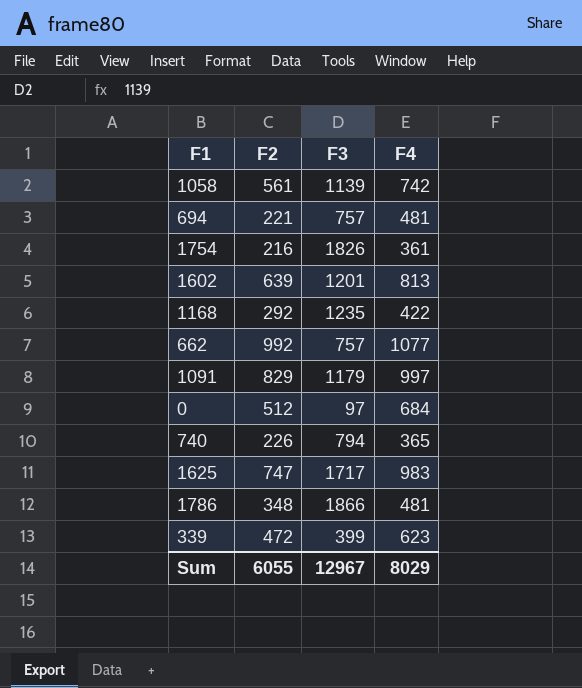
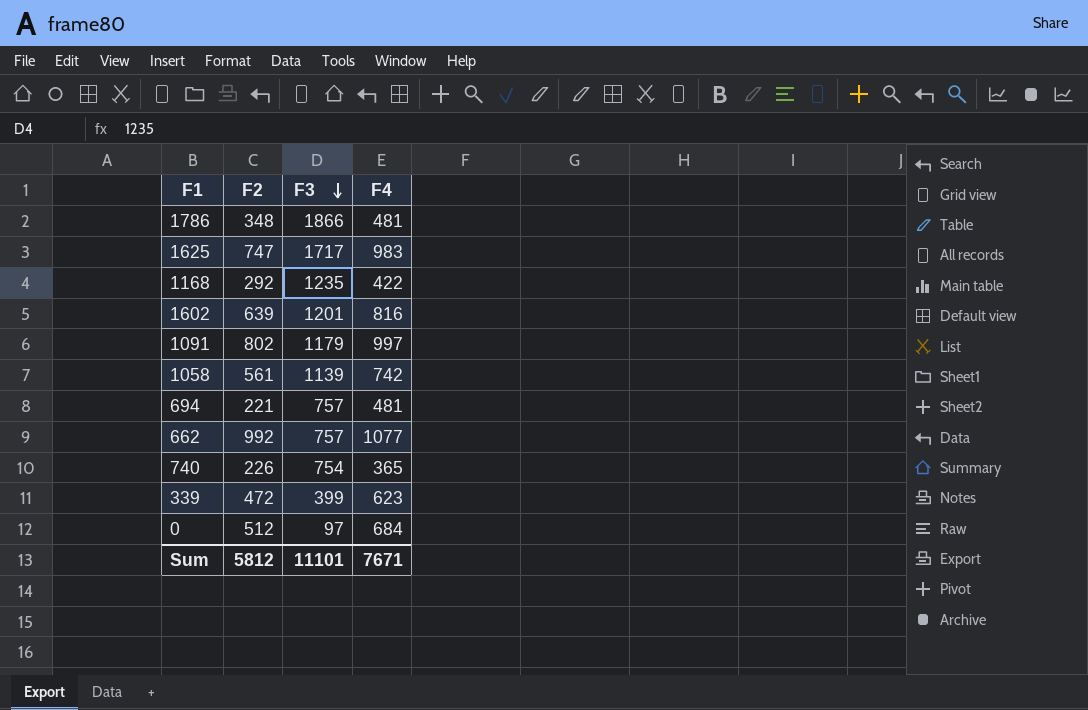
row order: none -> F3 descending
row 1754: 216 | 1826 | 361 -> none
1602 | F4: 813 -> 816
1091 | F2: 829 -> 802
740 | F3: 794 -> 754
Sum | F2: 6055 -> 5812
Sum | F3: 12967 -> 11101
Sum | F4: 8029 -> 7671

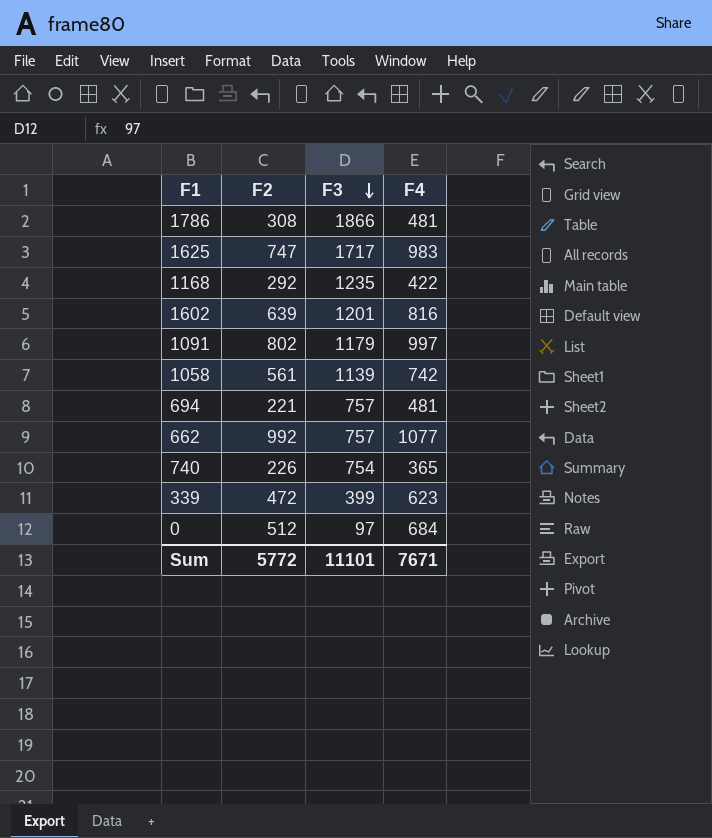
1786 | F2: 348 -> 308
Sum | F2: 5812 -> 5772

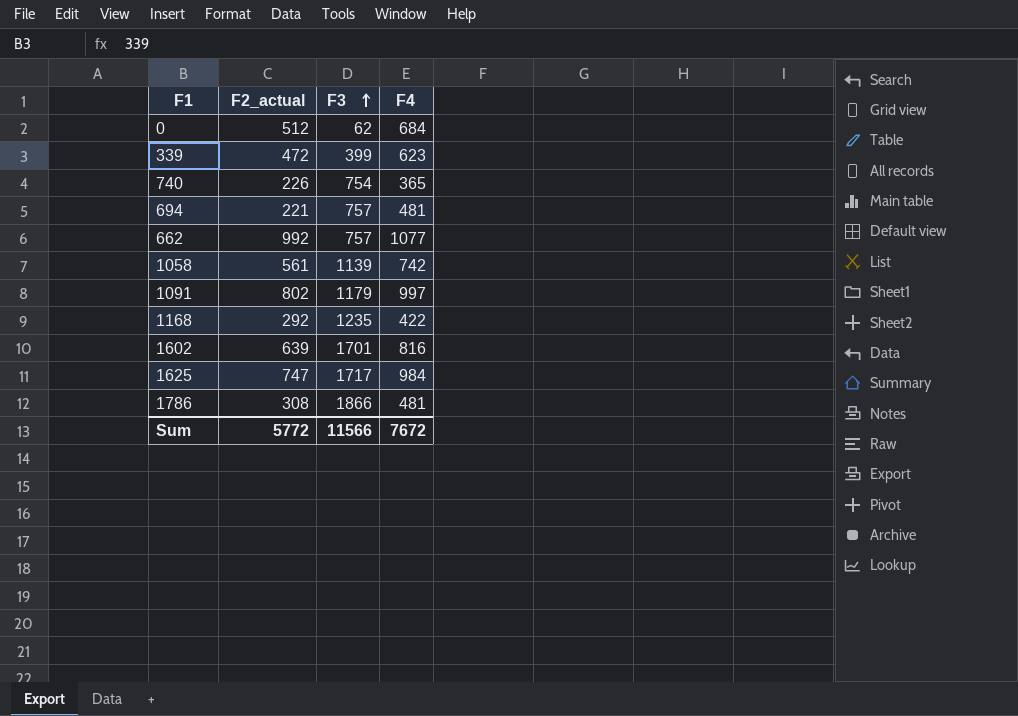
row order: F3 descending -> F3 ascending
column name: F2 -> F2_actual
0 | F3: 97 -> 62
1602 | F3: 1201 -> 1701
1625 | F4: 983 -> 984
Sum | F3: 11101 -> 11566
Sum | F4: 7671 -> 7672

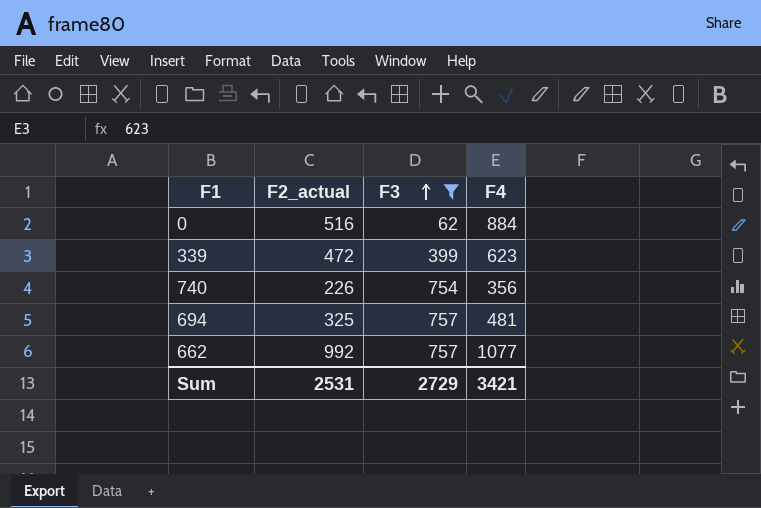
filter: none -> F3 <= 757
0 | F2_actual: 512 -> 516
0 | F4: 684 -> 884
740 | F4: 365 -> 356
694 | F2_actual: 221 -> 325
Sum | F2_actual: 5772 -> 2531
Sum | F3: 11566 -> 2729
Sum | F4: 7672 -> 3421

